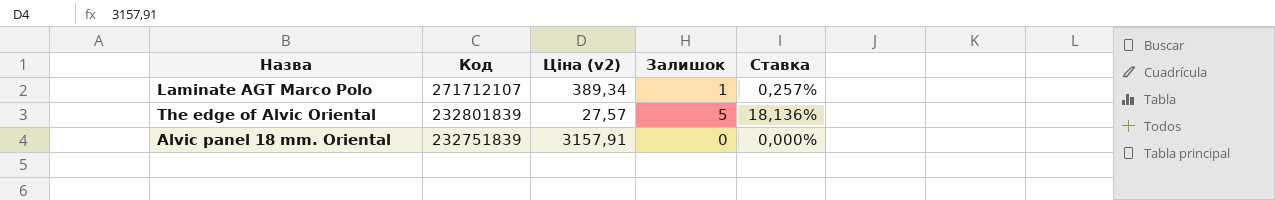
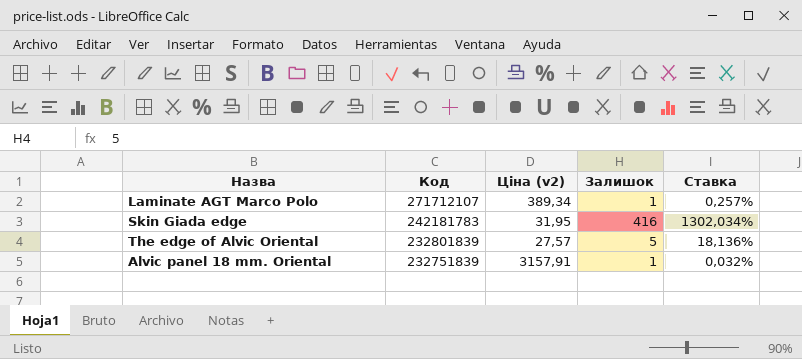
row Skin Giada edge: none -> 242181783 | 31,95 | 416 | 1302,034%
Alvic panel 18 mm. Oriental | Залишок: 0 -> 1
Alvic panel 18 mm. Oriental | Ставка: 0,000% -> 0,032%

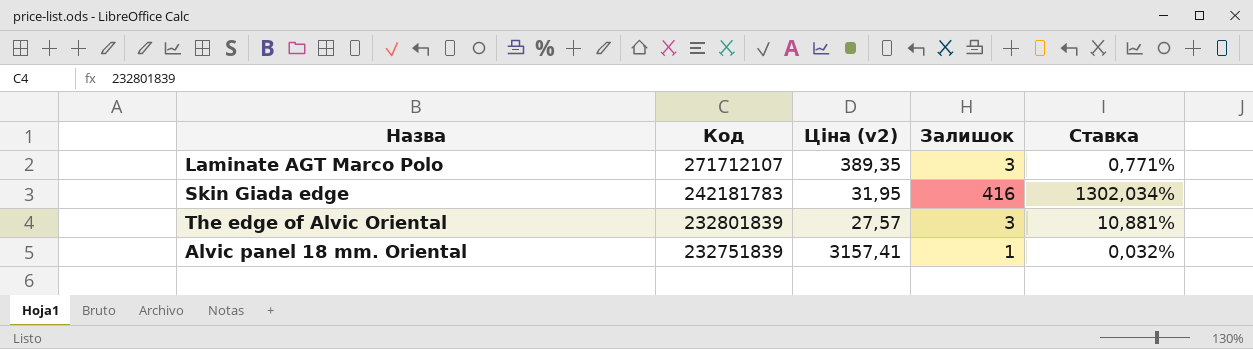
Laminate AGT Marco Polo | Ціна (v2): 389,34 -> 389,35
Laminate AGT Marco Polo | Залишок: 1 -> 3
Laminate AGT Marco Polo | Ставка: 0,257% -> 0,771%
The edge of Alvic Oriental | Залишок: 5 -> 3
The edge of Alvic Oriental | Ставка: 18,136% -> 10,881%
Alvic panel 18 mm. Oriental | Ціна (v2): 3157,91 -> 3157,41

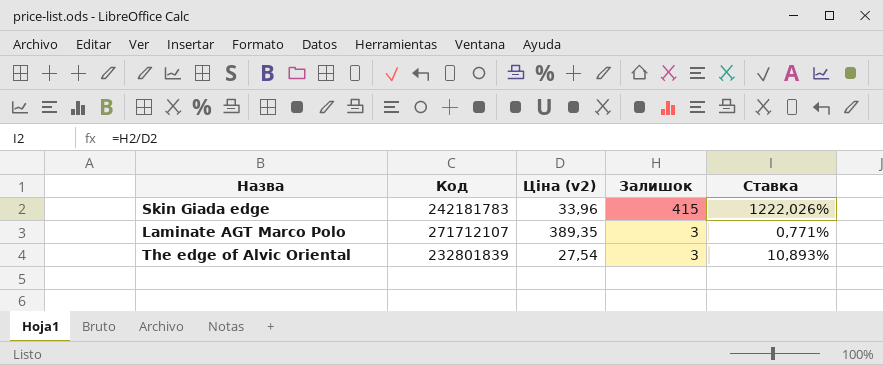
row order: Код descending -> Залишок descending
row Alvic panel 18 mm. Oriental: 232751839 | 3157,41 | 1 | 0,032% -> none
Skin Giada edge | Ціна (v2): 31,95 -> 33,96
Skin Giada edge | Залишок: 416 -> 415
Skin Giada edge | Ставка: 1302,034% -> 1222,026%
The edge of Alvic Oriental | Ціна (v2): 27,57 -> 27,54
The edge of Alvic Oriental | Ставка: 10,881% -> 10,893%

